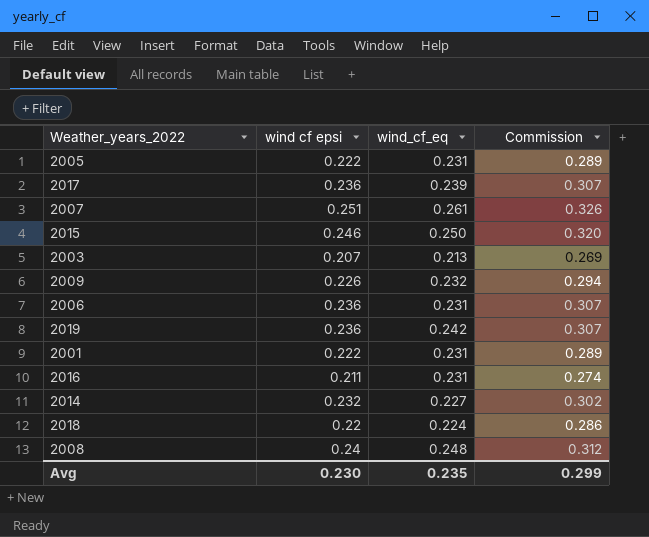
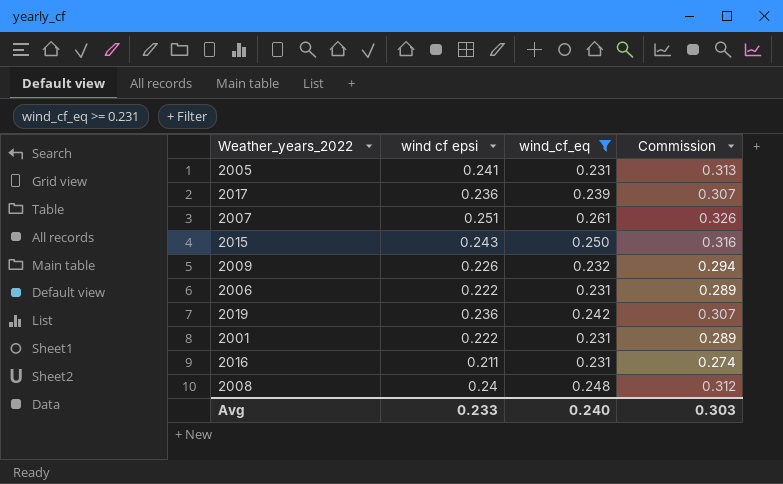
filter: none -> wind_cf_eq >= 0.231
2005 | wind cf epsi: 0.222 -> 0.241
2005 | Commission: 0.289 -> 0.313
2015 | wind cf epsi: 0.246 -> 0.243
2015 | Commission: 0.320 -> 0.316
2006 | wind cf epsi: 0.236 -> 0.222
2006 | Commission: 0.307 -> 0.289
Avg | wind cf epsi: 0.230 -> 0.233
Avg | wind_cf_eq: 0.235 -> 0.240
Avg | Commission: 0.299 -> 0.303

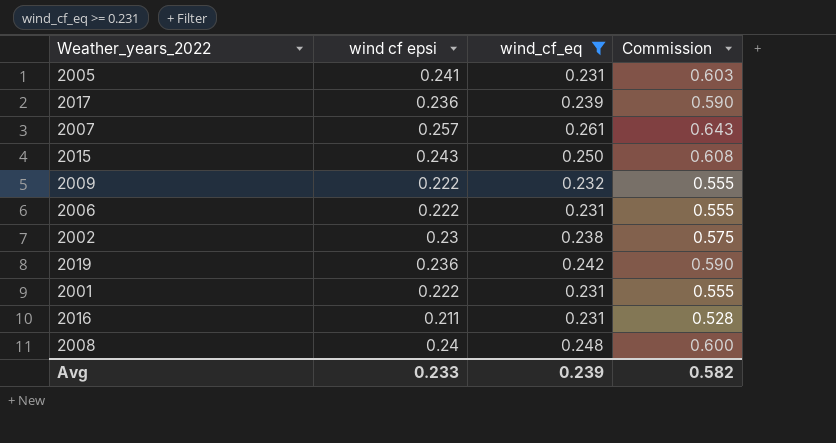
column Commission | formula: [wind cf epsi] * 1.3 -> [wind cf epsi] * 2.5
2007 | wind cf epsi: 0.251 -> 0.257
2009 | wind cf epsi: 0.226 -> 0.222
row 2002: none -> 0.23 | 0.238 | 0.575
Avg | wind_cf_eq: 0.240 -> 0.239
Avg | Commission: 0.303 -> 0.582

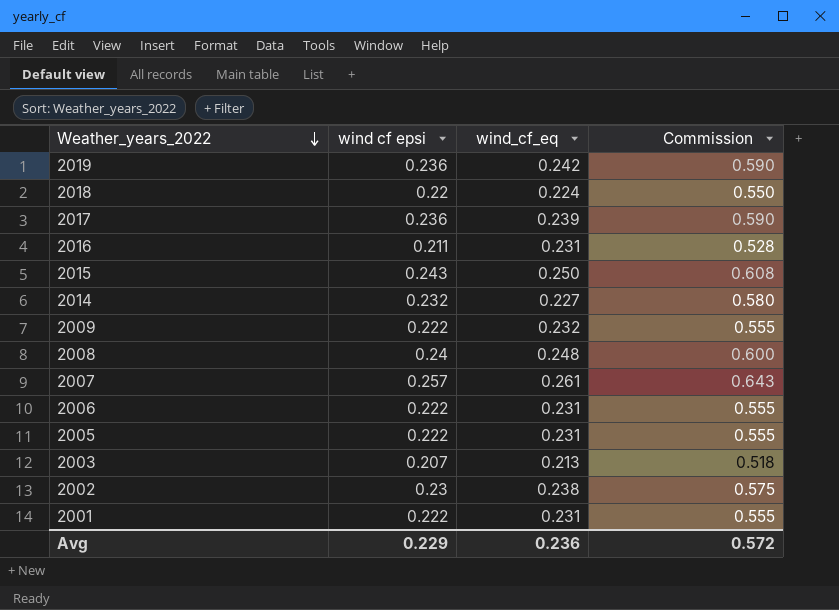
filter: wind_cf_eq >= 0.231 -> none
row order: none -> Weather_years_2022 descending
2005 | wind cf epsi: 0.241 -> 0.222
2005 | Commission: 0.603 -> 0.555
Avg | wind cf epsi: 0.233 -> 0.229
Avg | wind_cf_eq: 0.239 -> 0.236
Avg | Commission: 0.582 -> 0.572

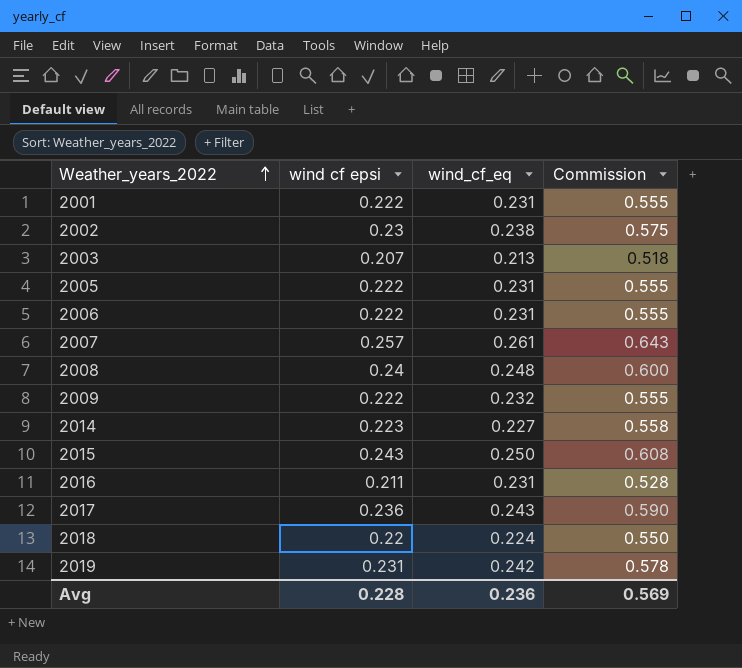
row order: Weather_years_2022 descending -> Weather_years_2022 ascending
2014 | wind cf epsi: 0.232 -> 0.223
2014 | Commission: 0.580 -> 0.558
2017 | wind_cf_eq: 0.239 -> 0.243
2019 | wind cf epsi: 0.236 -> 0.231
2019 | Commission: 0.590 -> 0.578
Avg | wind cf epsi: 0.229 -> 0.228
Avg | Commission: 0.572 -> 0.569

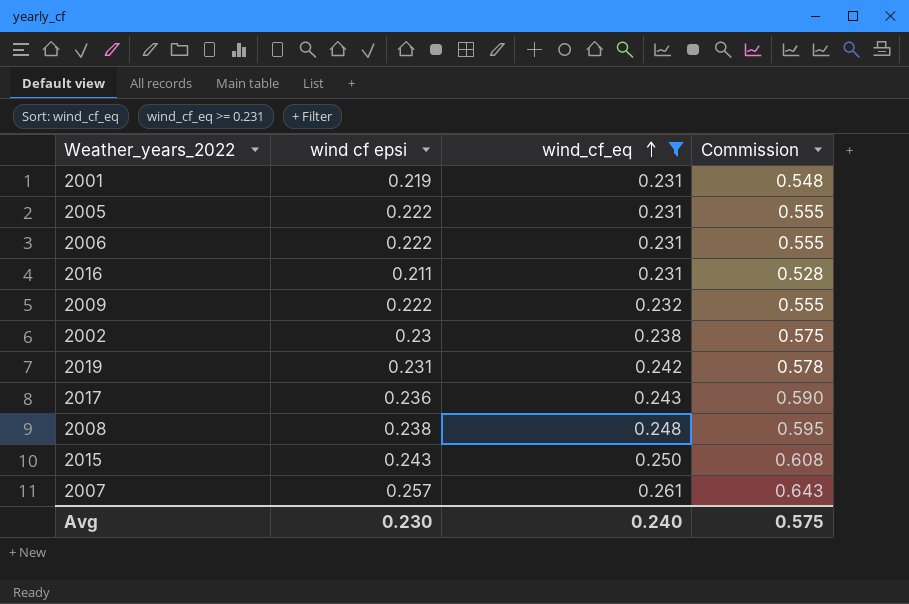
filter: none -> wind_cf_eq >= 0.231
row order: Weather_years_2022 ascending -> wind_cf_eq ascending
2001 | wind cf epsi: 0.222 -> 0.219
2001 | Commission: 0.555 -> 0.548
2008 | wind cf epsi: 0.24 -> 0.238
2008 | Commission: 0.600 -> 0.595
Avg | wind cf epsi: 0.228 -> 0.230
Avg | wind_cf_eq: 0.236 -> 0.240
Avg | Commission: 0.569 -> 0.575

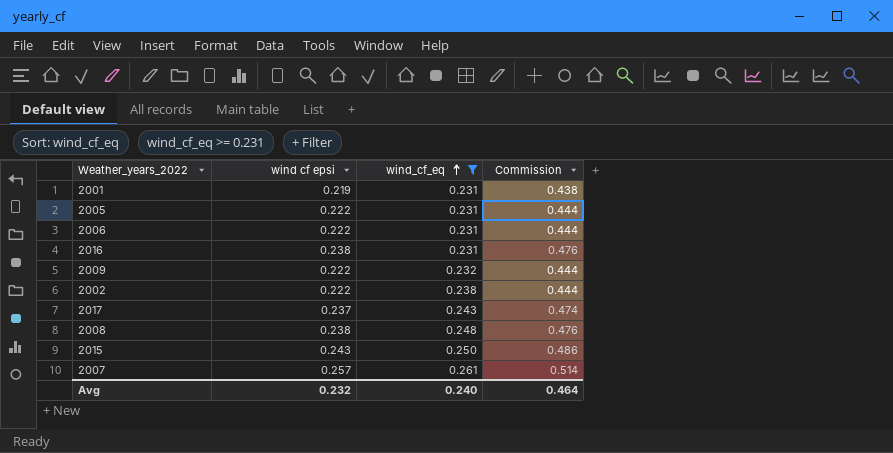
column Commission | formula: [wind cf epsi] * 2.5 -> [wind cf epsi] * 2
row 2019: 0.231 | 0.242 | 0.578 -> none
2016 | wind cf epsi: 0.211 -> 0.238
2002 | wind cf epsi: 0.23 -> 0.222
2017 | wind cf epsi: 0.236 -> 0.237
Avg | wind cf epsi: 0.230 -> 0.232
Avg | Commission: 0.575 -> 0.464

